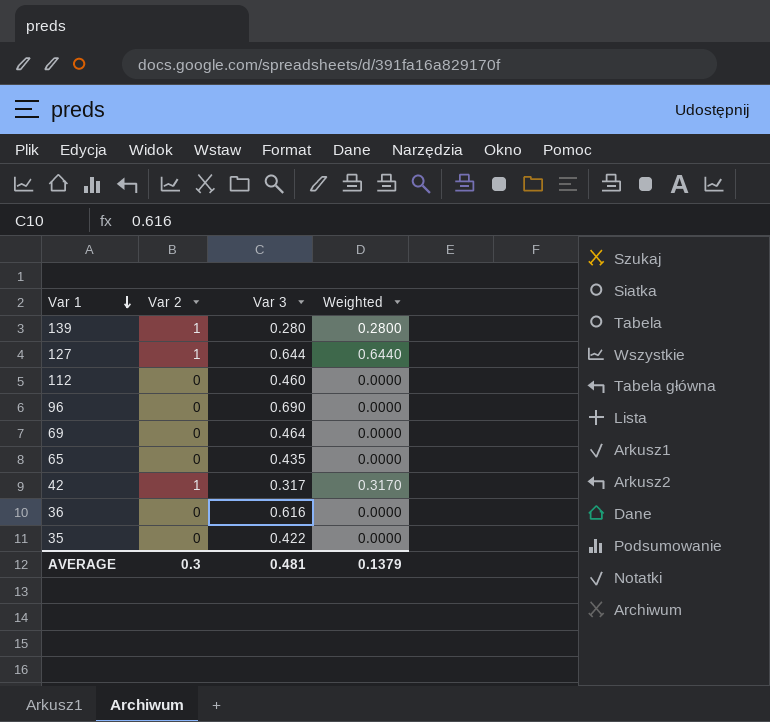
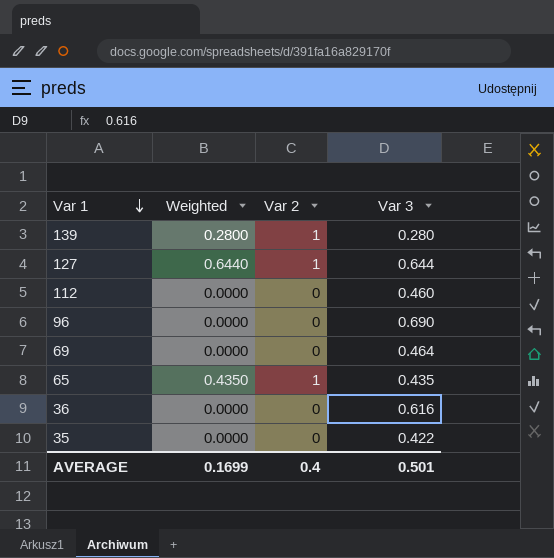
column Weighted | position: 4 -> 2
row 42: 1 | 0.317 | 0.3170 -> none
65 | Weighted: 0.0000 -> 0.4350
65 | Var 2: 0 -> 1
AVERAGE | Weighted: 0.1379 -> 0.1699
AVERAGE | Var 2: 0.3 -> 0.4
AVERAGE | Var 3: 0.481 -> 0.501

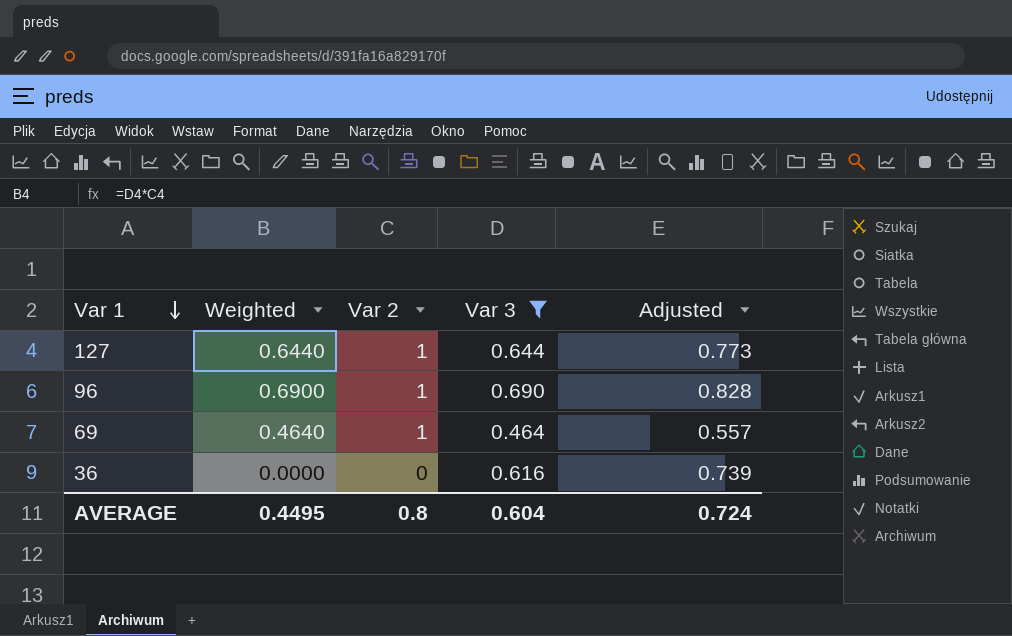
filter: none -> Var 3 >= 0.464
column Adjusted | formula: none -> [Var 3] * 1.2
96 | Weighted: 0.0000 -> 0.6900
96 | Var 2: 0 -> 1
69 | Weighted: 0.0000 -> 0.4640
69 | Var 2: 0 -> 1
AVERAGE | Weighted: 0.1699 -> 0.4495
AVERAGE | Var 2: 0.4 -> 0.8
AVERAGE | Var 3: 0.501 -> 0.604

